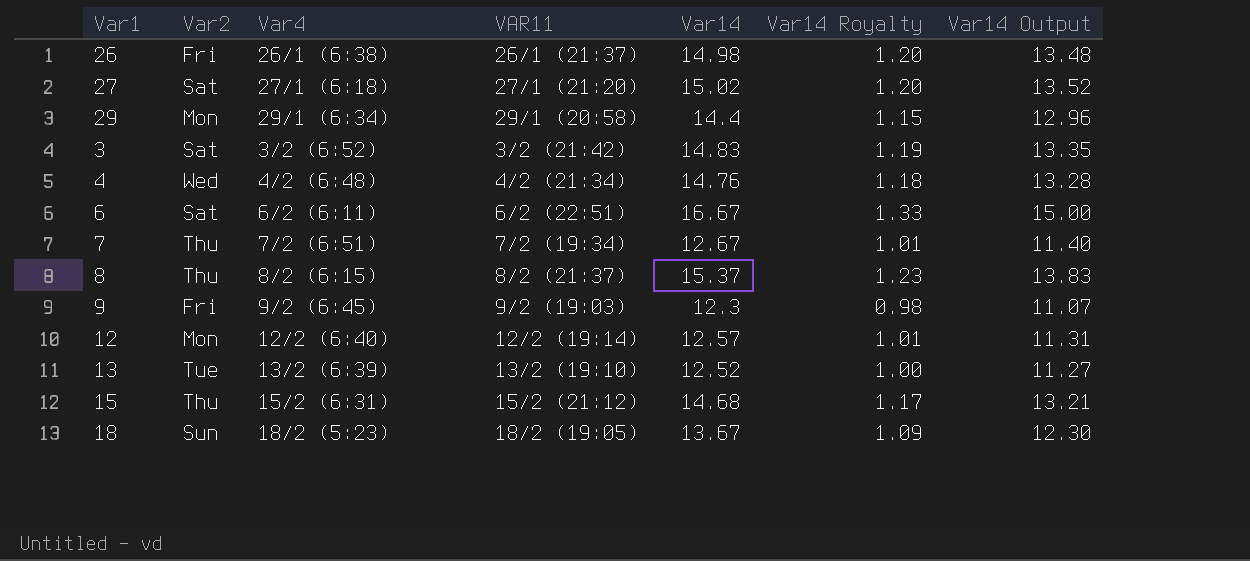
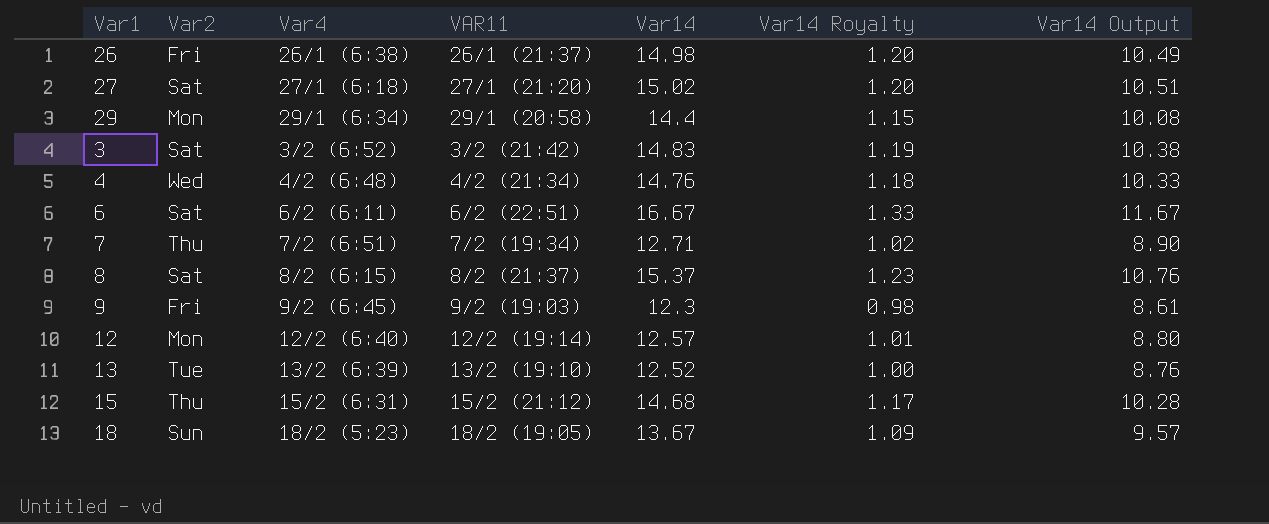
column Var14 Output | formula: [Var14] * 0.9 -> [Var14] * 0.7
7 | Var14: 12.67 -> 12.71
7 | Var14 Royalty: 1.01 -> 1.02
8 | Var2: Thu -> Sat

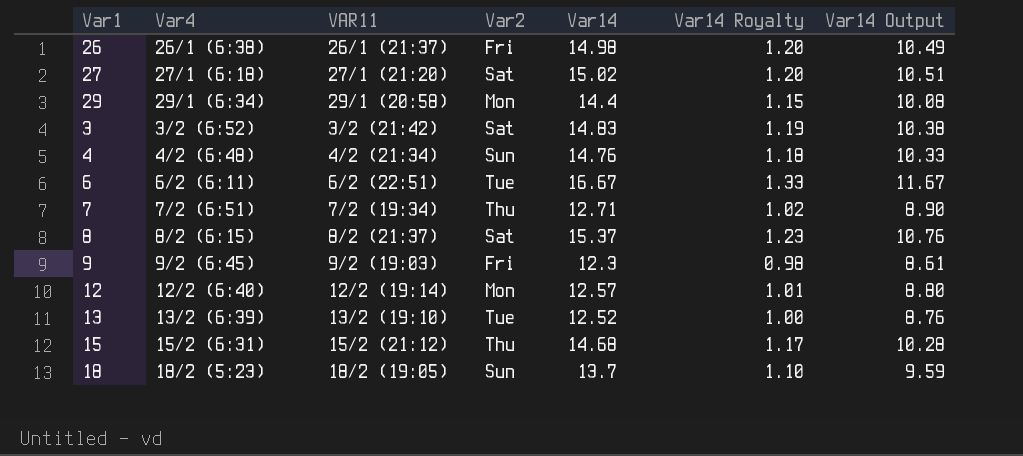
column Var2 | position: 2 -> 4
4 | Var2: Wed -> Sun
6 | Var2: Sat -> Tue
18 | Var14: 13.67 -> 13.7
18 | Var14 Royalty: 1.09 -> 1.10
18 | Var14 Output: 9.57 -> 9.59

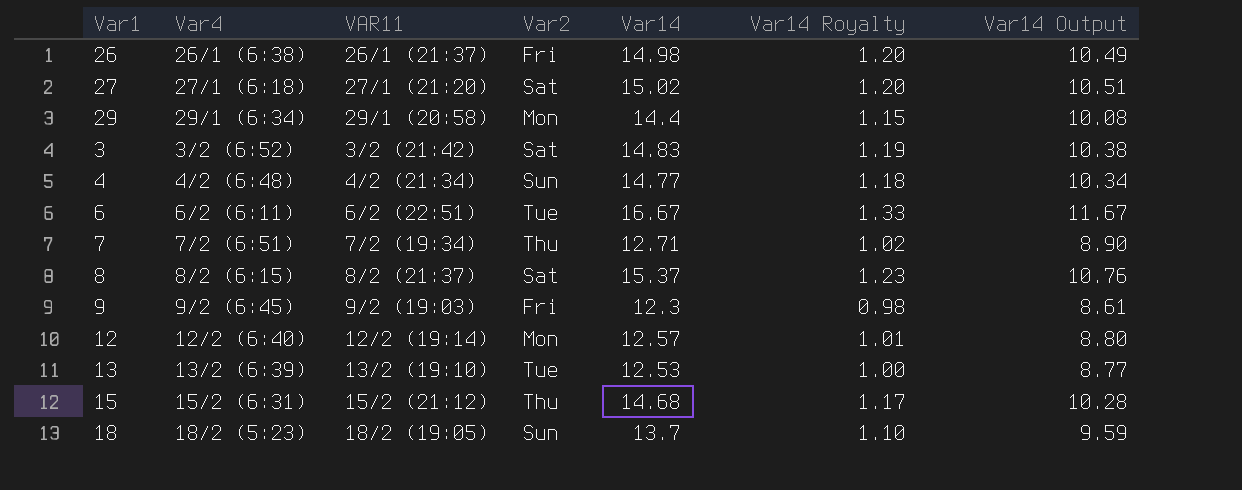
4 | Var14: 14.76 -> 14.77
4 | Var14 Output: 10.33 -> 10.34
13 | Var14: 12.52 -> 12.53
13 | Var14 Output: 8.76 -> 8.77

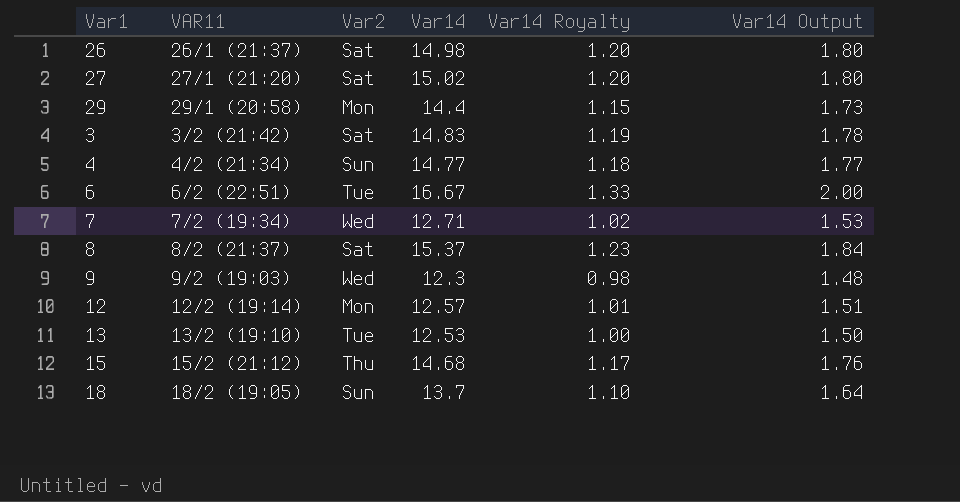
column Var4 | position: 2 -> none
column Var14 Output | formula: [Var14] * 0.7 -> [Var14] * 0.12
26 | Var2: Fri -> Sat
7 | Var2: Thu -> Wed
9 | Var2: Fri -> Wed

